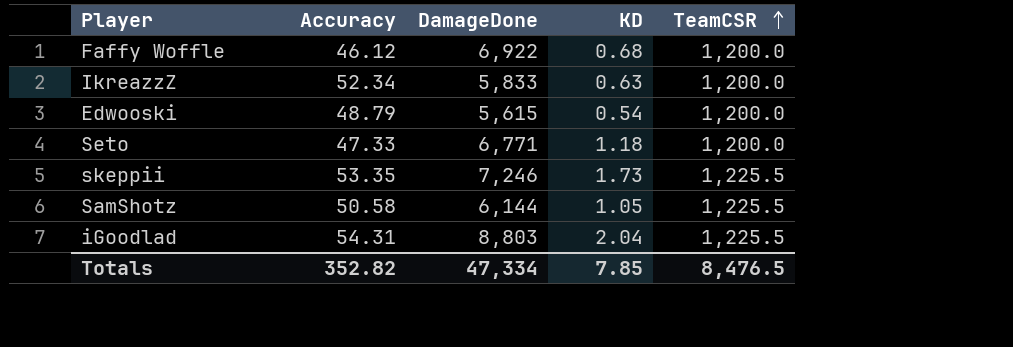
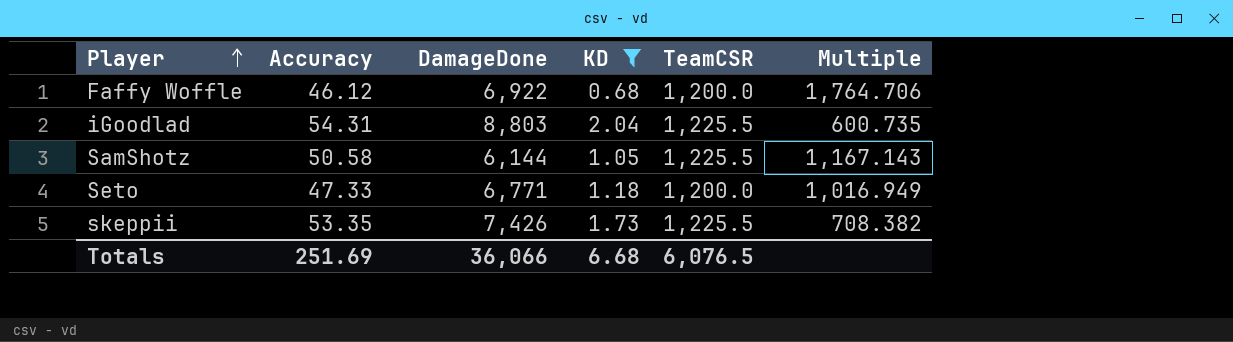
filter: none -> KD >= 0.68
row order: TeamCSR ascending -> Player ascending
column Multiple | formula: none -> [TeamCSR] / [KD]
skeppii | DamageDone: 7,246 -> 7,426
Totals | Accuracy: 352.82 -> 251.69
Totals | DamageDone: 47,334 -> 36,066
Totals | KD: 7.85 -> 6.68
Totals | TeamCSR: 8,476.5 -> 6,076.5

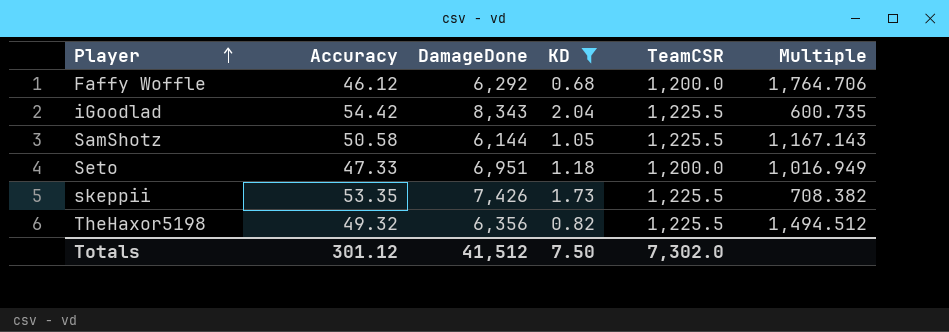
Faffy Woffle | DamageDone: 6,922 -> 6,292
iGoodlad | Accuracy: 54.31 -> 54.42
iGoodlad | DamageDone: 8,803 -> 8,343
Seto | DamageDone: 6,771 -> 6,951
row TheHaxor5198: none -> 49.32 | 6,356 | 0.82 | 1,225.5 | 1,494.512
Totals | Accuracy: 251.69 -> 301.12
Totals | DamageDone: 36,066 -> 41,512
Totals | KD: 6.68 -> 7.50
Totals | TeamCSR: 6,076.5 -> 7,302.0

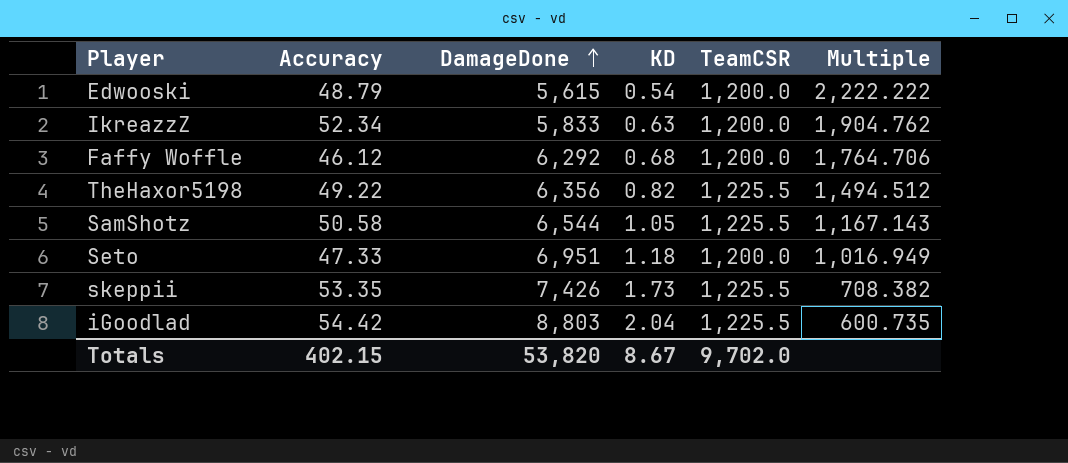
filter: KD >= 0.68 -> none
row order: Player ascending -> DamageDone ascending
TheHaxor5198 | Accuracy: 49.32 -> 49.22
SamShotz | DamageDone: 6,144 -> 6,544
iGoodlad | DamageDone: 8,343 -> 8,803
Totals | Accuracy: 301.12 -> 402.15
Totals | DamageDone: 41,512 -> 53,820
Totals | KD: 7.50 -> 8.67
Totals | TeamCSR: 7,302.0 -> 9,702.0

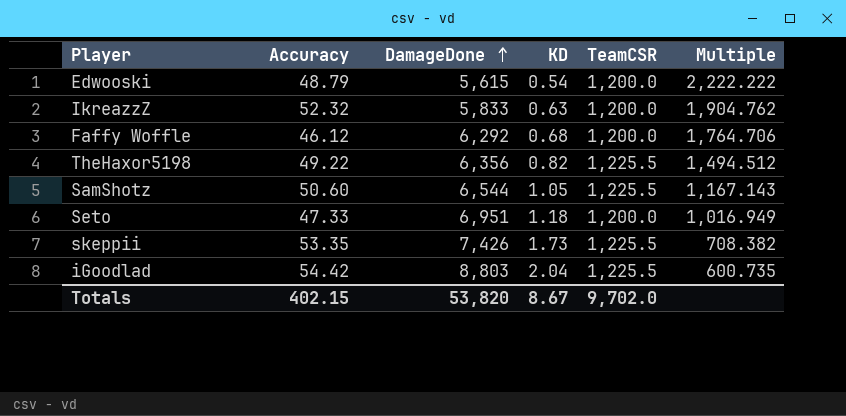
IkreazzZ | Accuracy: 52.34 -> 52.32
SamShotz | Accuracy: 50.58 -> 50.60

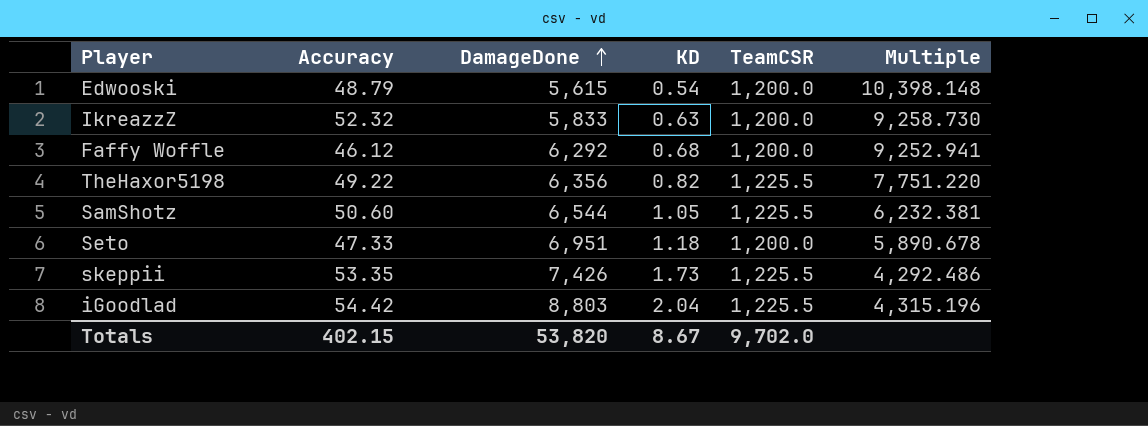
column Multiple | formula: [TeamCSR] / [KD] -> [DamageDone] / [KD]

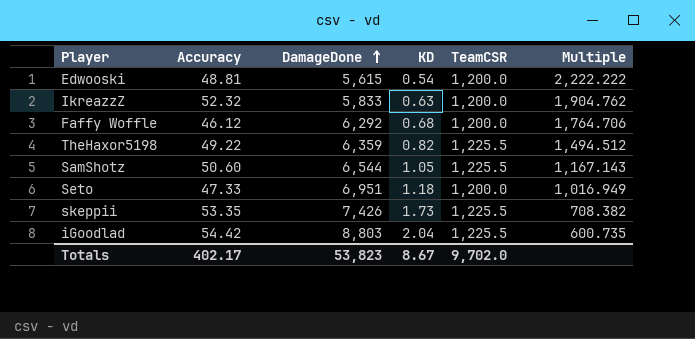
column Multiple | formula: [DamageDone] / [KD] -> [TeamCSR] / [KD]
Edwooski | Accuracy: 48.79 -> 48.81
TheHaxor5198 | DamageDone: 6,356 -> 6,359
Totals | Accuracy: 402.15 -> 402.17
Totals | DamageDone: 53,820 -> 53,823

